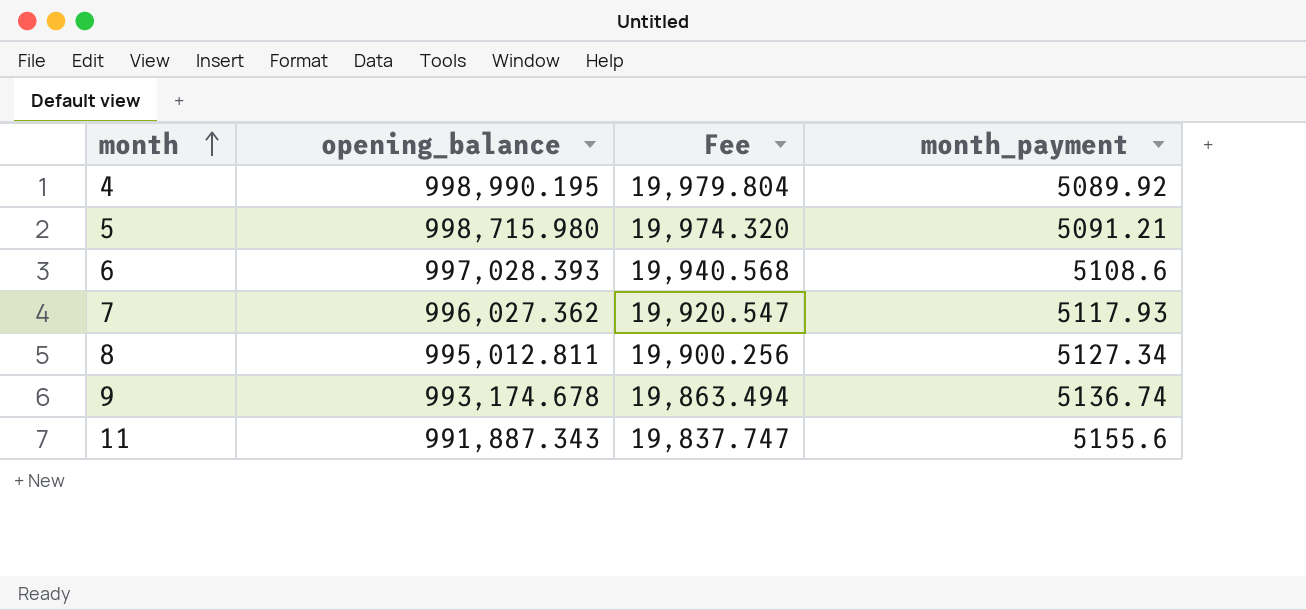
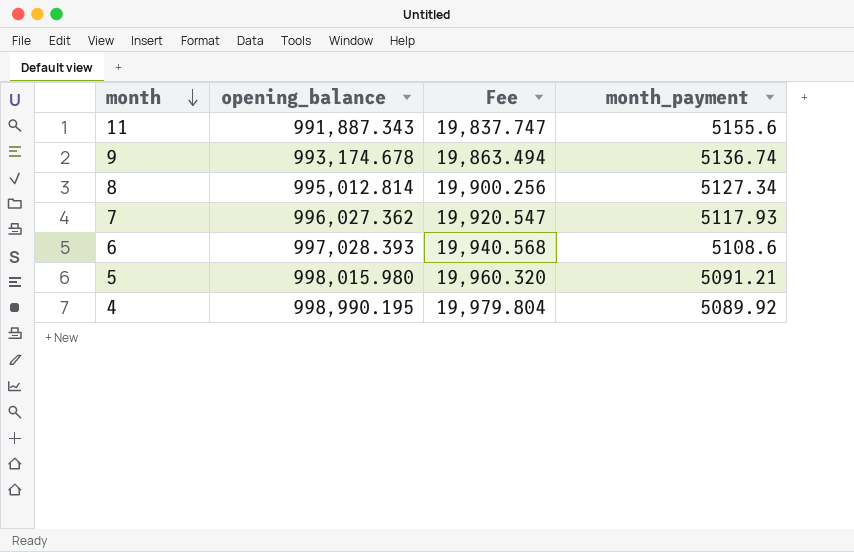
row order: month ascending -> month descending
8 | opening_balance: 995,012.811 -> 995,012.814
5 | opening_balance: 998,715.980 -> 998,015.980
5 | Fee: 19,974.320 -> 19,960.320

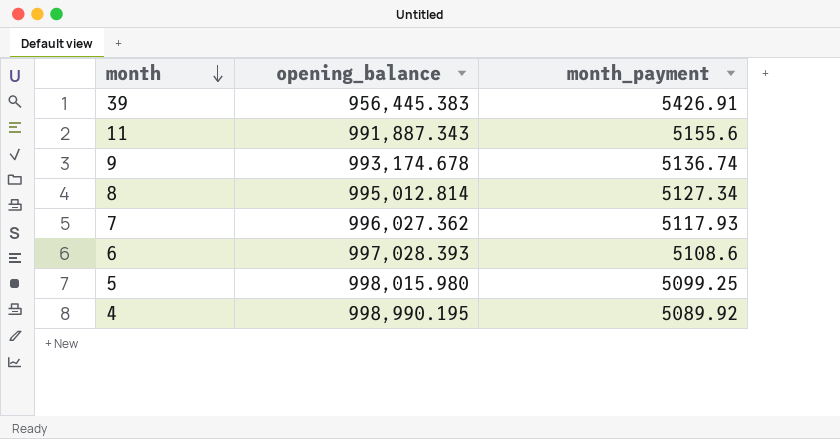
column Fee | formula: [opening_balance] * 0.02 -> none
row 39: none -> 956,445.383 | 5426.91
5 | month_payment: 5091.21 -> 5099.25

